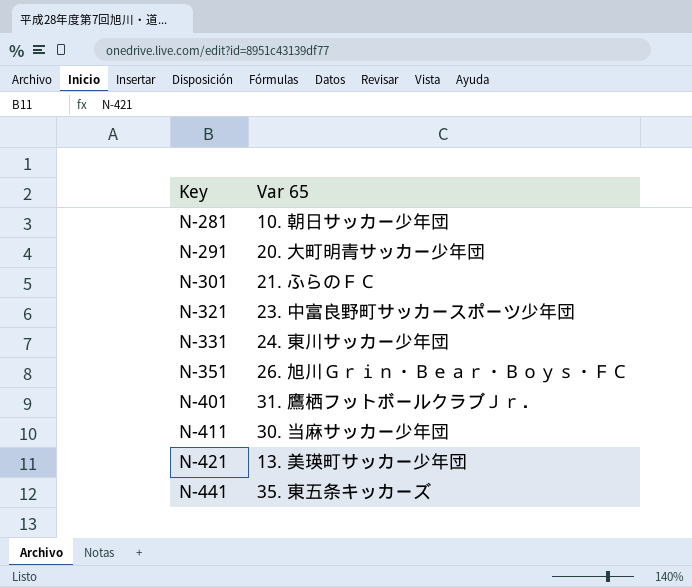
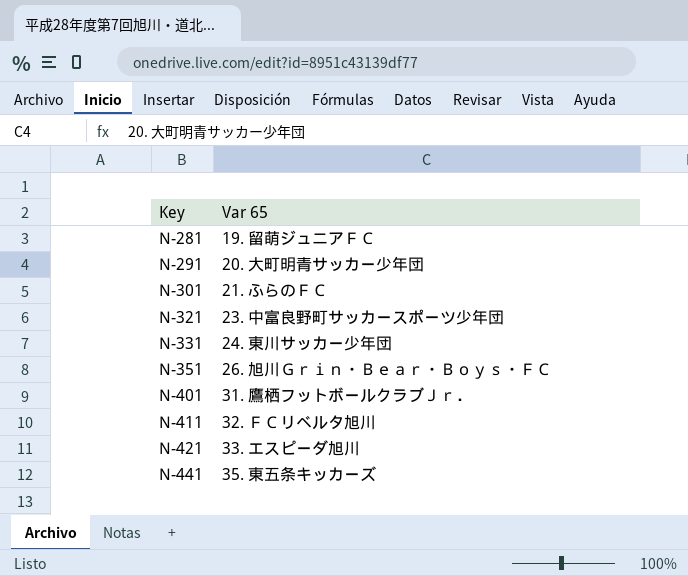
N-281 | Var 65: 10. 朝日サッカー少年団 -> 19. 留萌ジュニアＦＣ
N-411 | Var 65: 30. 当麻サッカー少年団 -> 32. ＦＣリベルタ旭川
N-421 | Var 65: 13. 美瑛町サッカー少年団 -> 33. エスピーダ旭川

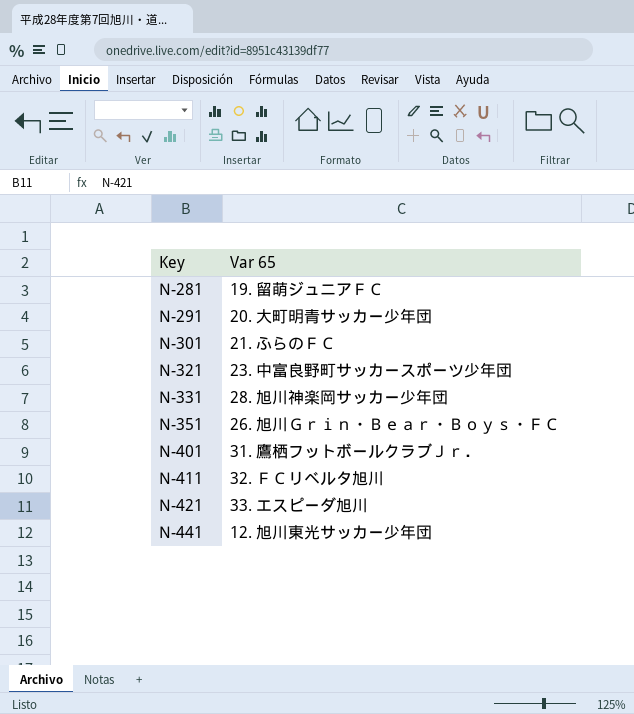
N-331 | Var 65: 24. 東川サッカー少年団 -> 28. 旭川神楽岡サッカー少年団
N-441 | Var 65: 35. 東五条キッカーズ -> 12. 旭川東光サッカー少年団

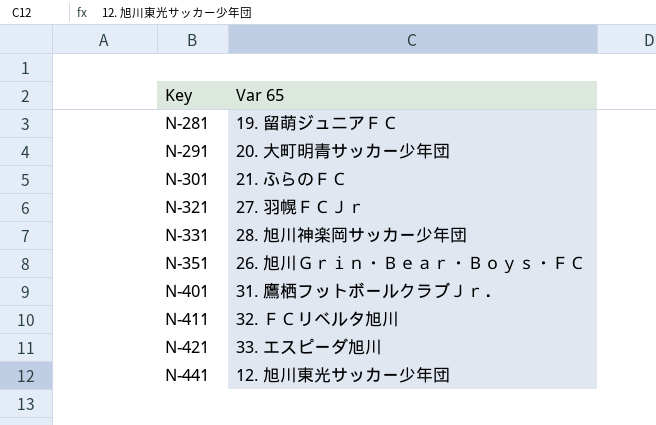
N-321 | Var 65: 23. 中富良野町サッカースポーツ少年団 -> 27. 羽幌ＦＣＪｒ

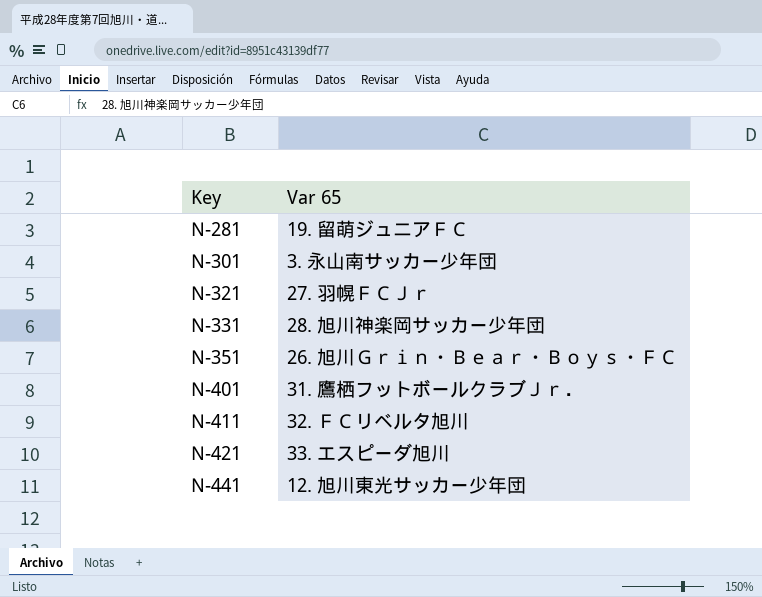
row N-291: 20. 大町明青サッカー少年団 -> none
N-301 | Var 65: 21. ふらのＦＣ -> 3. 永山南サッカー少年団

